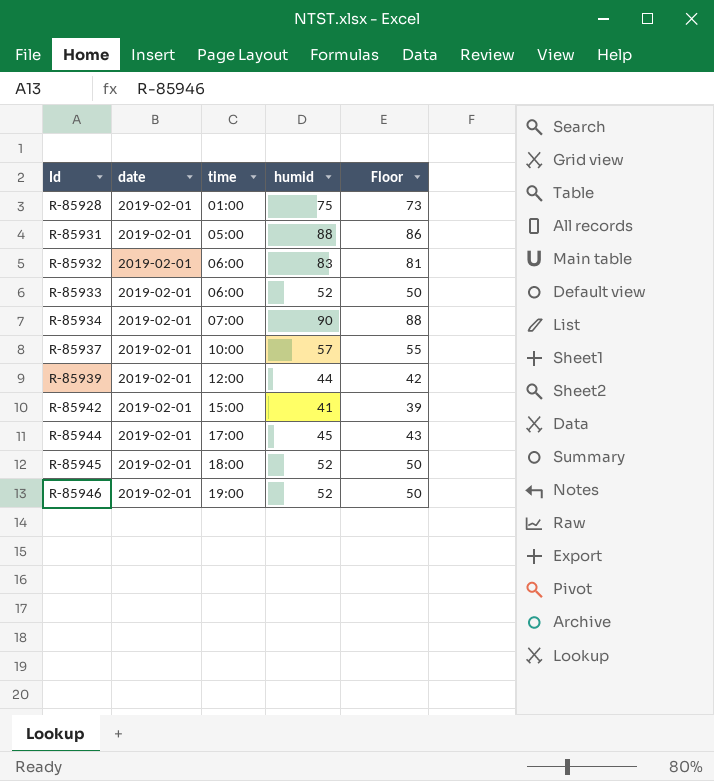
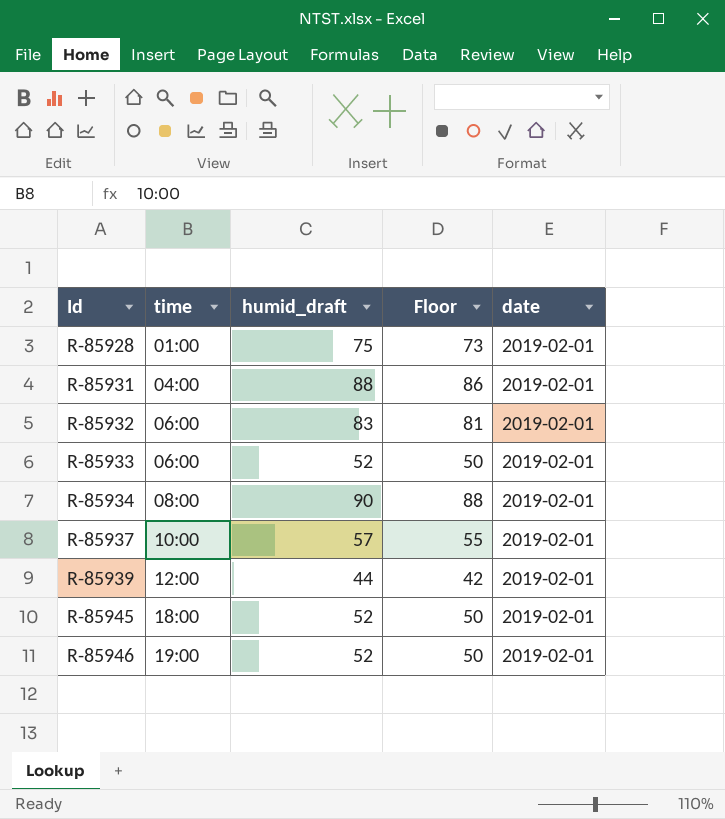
column name: humid -> humid_draft
column date | position: 2 -> 5
row R-85942: 2019-02-01 | 15:00 | 41 | 39 -> none
row R-85944: 2019-02-01 | 17:00 | 45 | 43 -> none
R-85931 | time: 05:00 -> 04:00
R-85934 | time: 07:00 -> 08:00

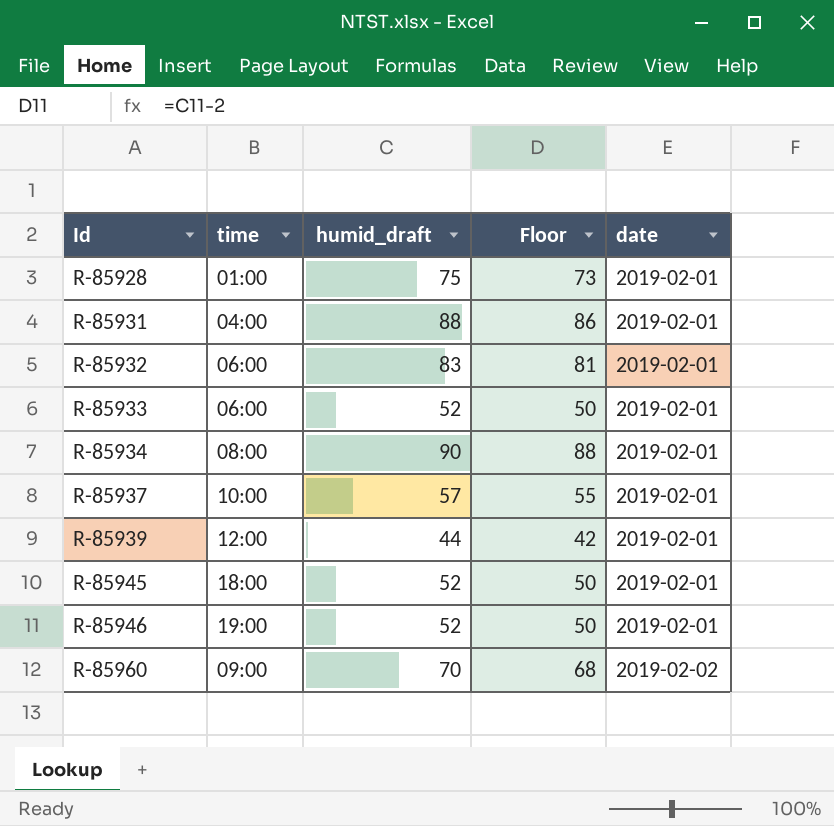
row R-85960: none -> 09:00 | 70 | 68 | 2019-02-02

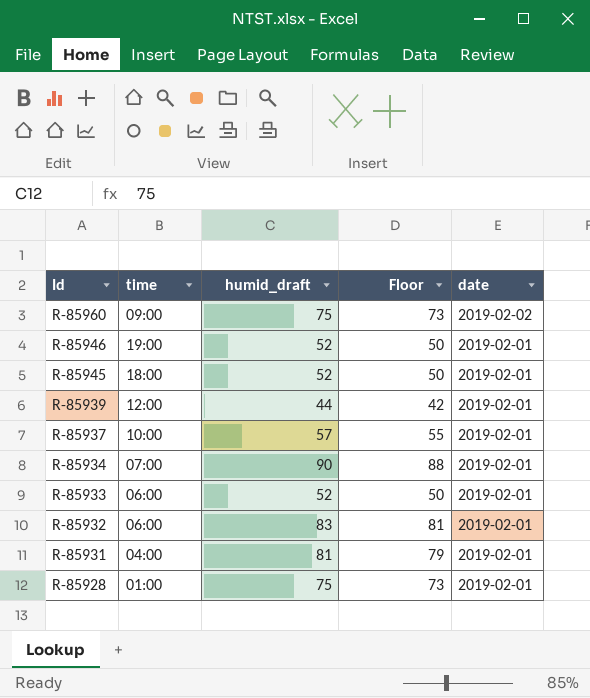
row order: Id ascending -> Id descending
R-85960 | humid_draft: 70 -> 75
R-85960 | Floor: 68 -> 73
R-85934 | time: 08:00 -> 07:00
R-85931 | humid_draft: 88 -> 81
R-85931 | Floor: 86 -> 79

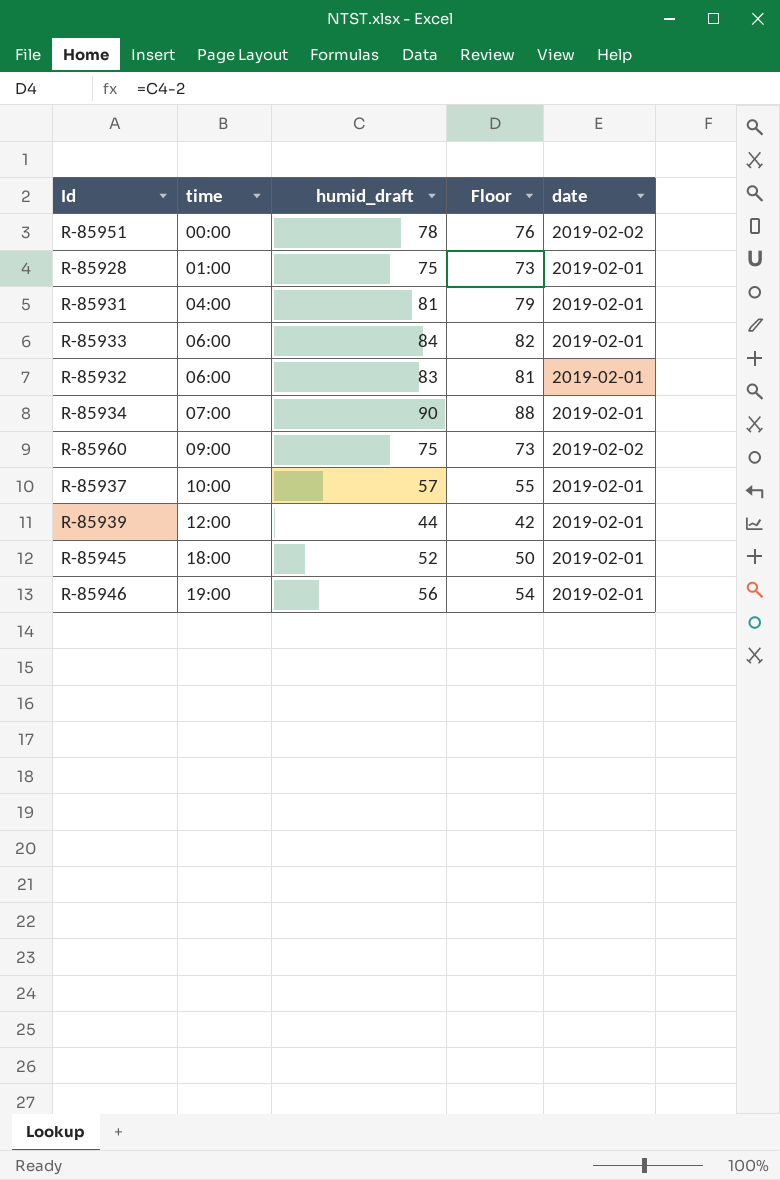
row order: Id descending -> time ascending
row R-85951: none -> 00:00 | 78 | 76 | 2019-02-02
R-85933 | humid_draft: 52 -> 84
R-85933 | Floor: 50 -> 82
R-85946 | humid_draft: 52 -> 56
R-85946 | Floor: 50 -> 54

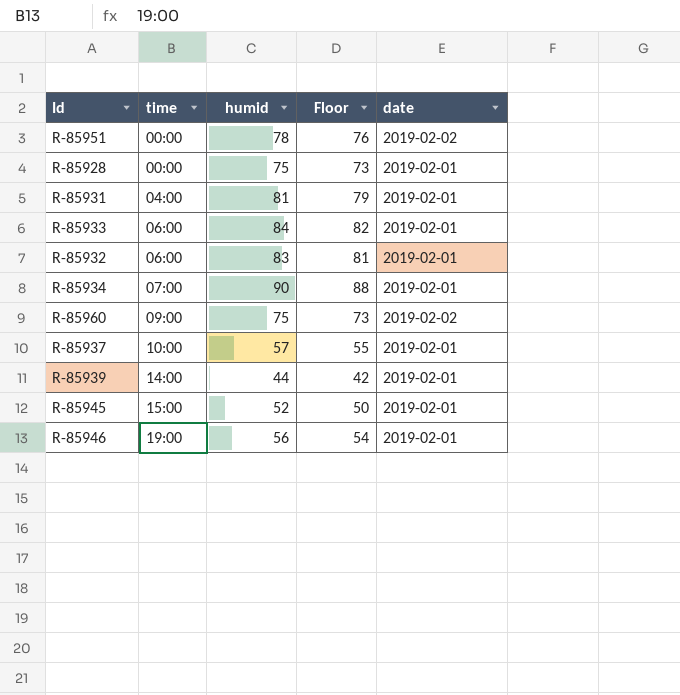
column name: humid_draft -> humid
R-85928 | time: 01:00 -> 00:00
R-85939 | time: 12:00 -> 14:00
R-85945 | time: 18:00 -> 15:00

